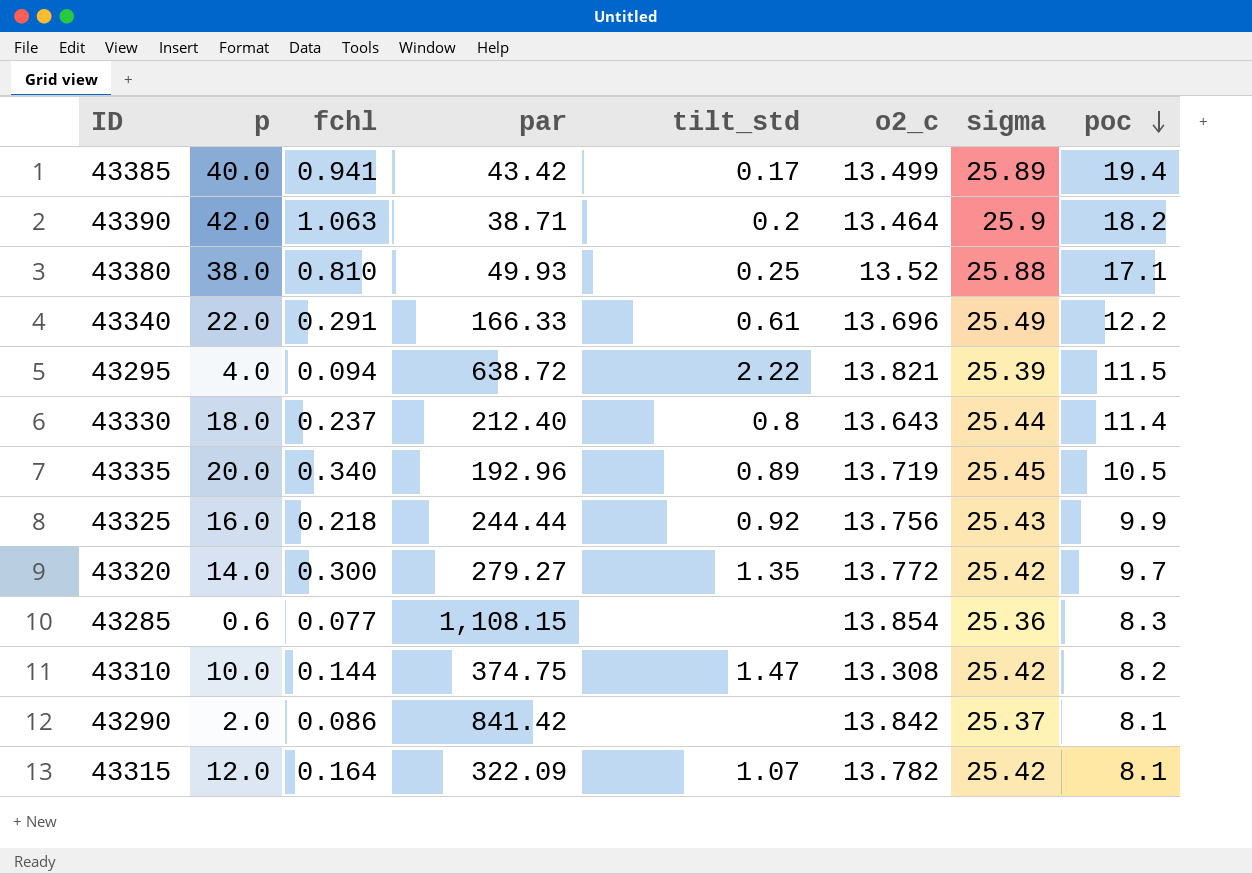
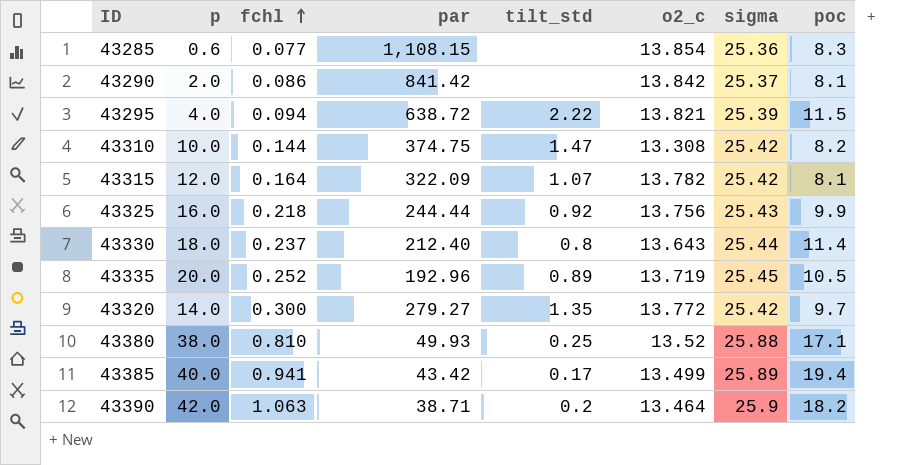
row order: poc descending -> fchl ascending
row 43340: 22.0 | 0.291 | 166.33 | 0.61 | 13.696 | 25.49 | 12.2 -> none
43335 | fchl: 0.340 -> 0.252

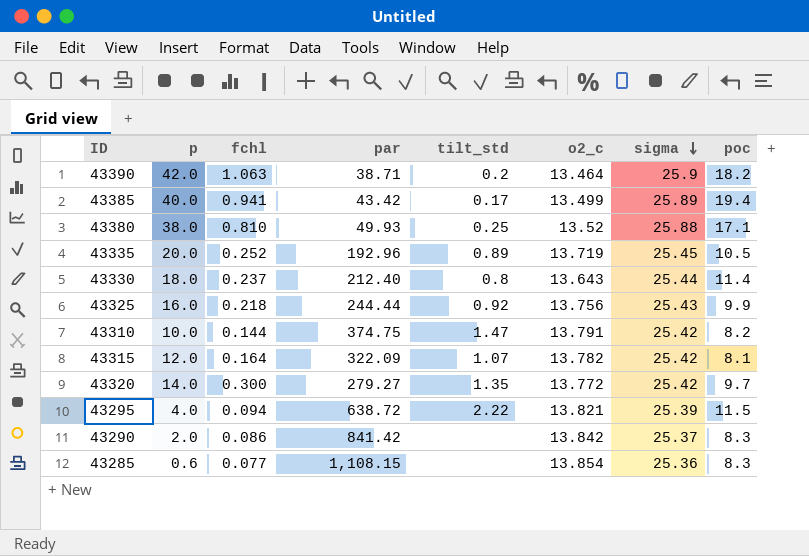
row order: fchl ascending -> sigma descending
43310 | o2_c: 13.308 -> 13.791
43290 | poc: 8.1 -> 8.3

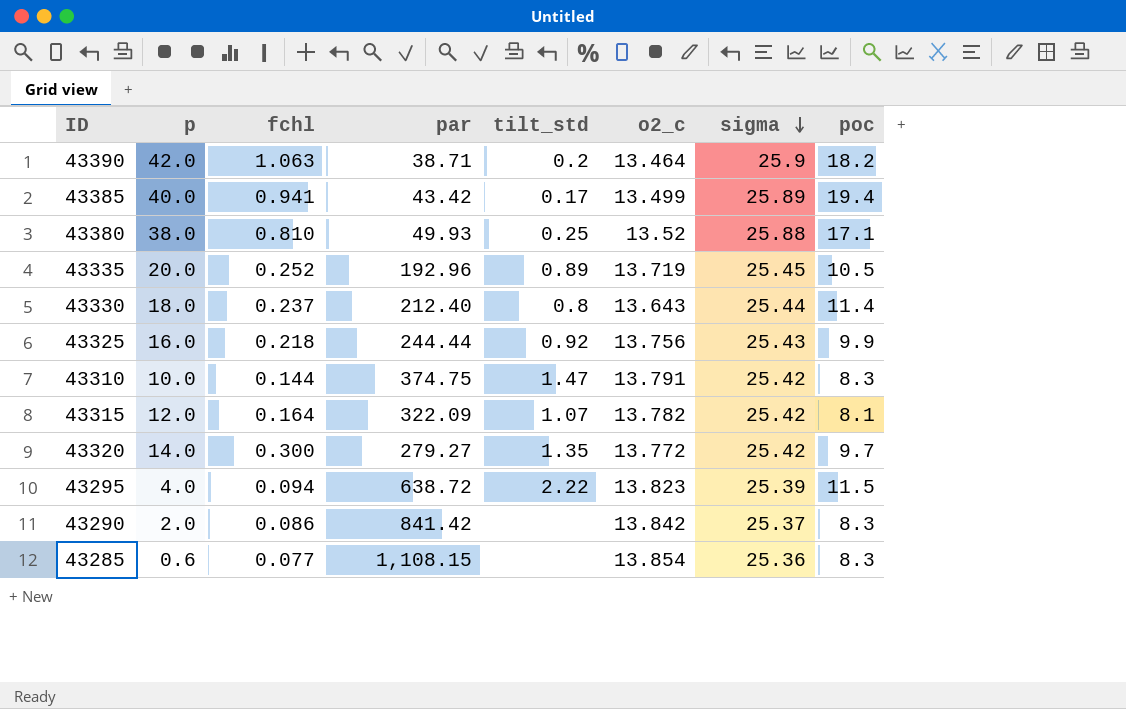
43310 | poc: 8.2 -> 8.3
43295 | o2_c: 13.821 -> 13.823

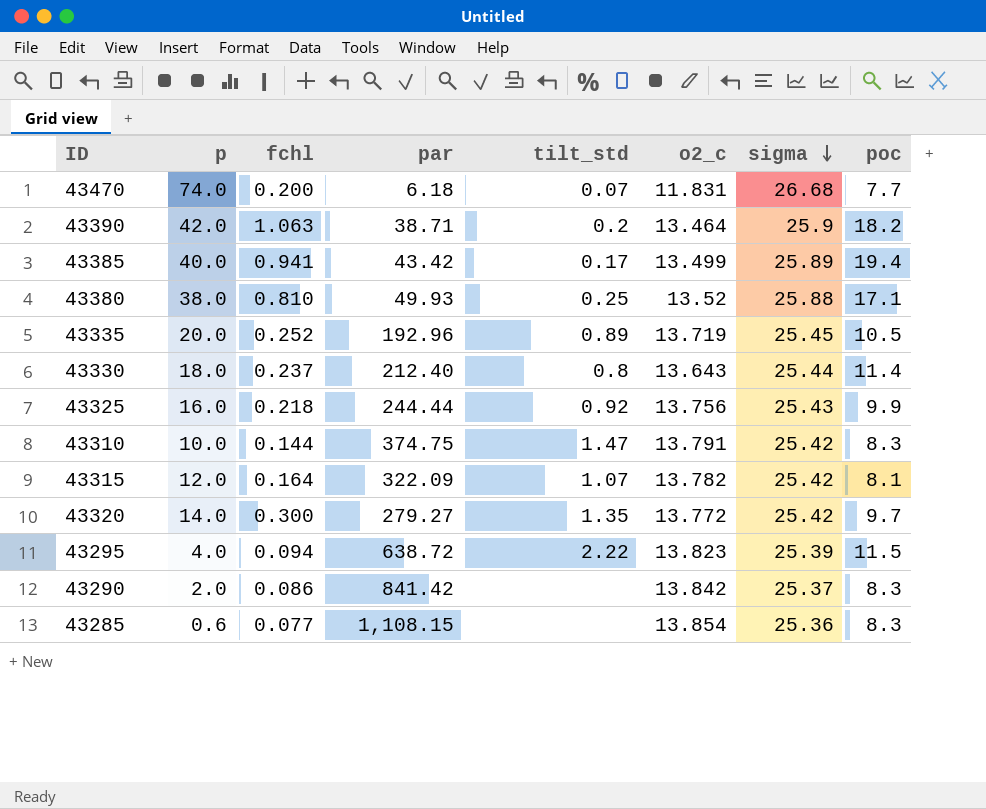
row 43470: none -> 74.0 | 0.200 | 6.18 | 0.07 | 11.831 | 26.68 | 7.7

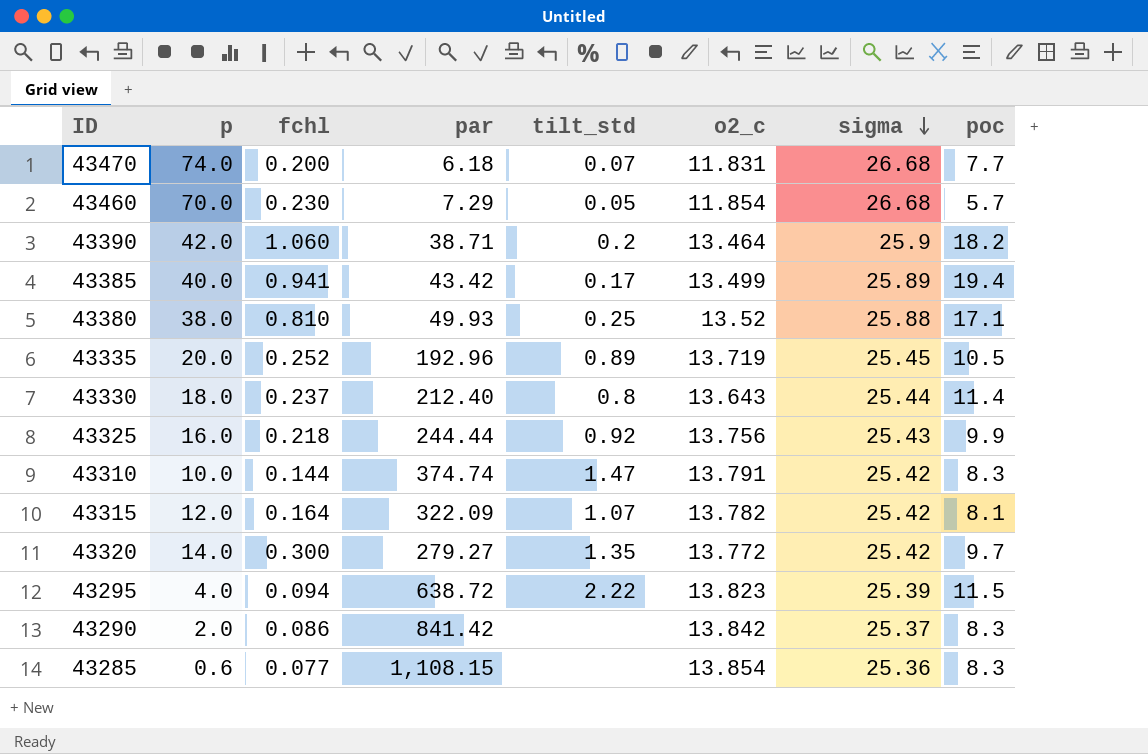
row 43460: none -> 70.0 | 0.230 | 7.29 | 0.05 | 11.854 | 26.68 | 5.7
43390 | fchl: 1.063 -> 1.060
43310 | par: 374.75 -> 374.74

